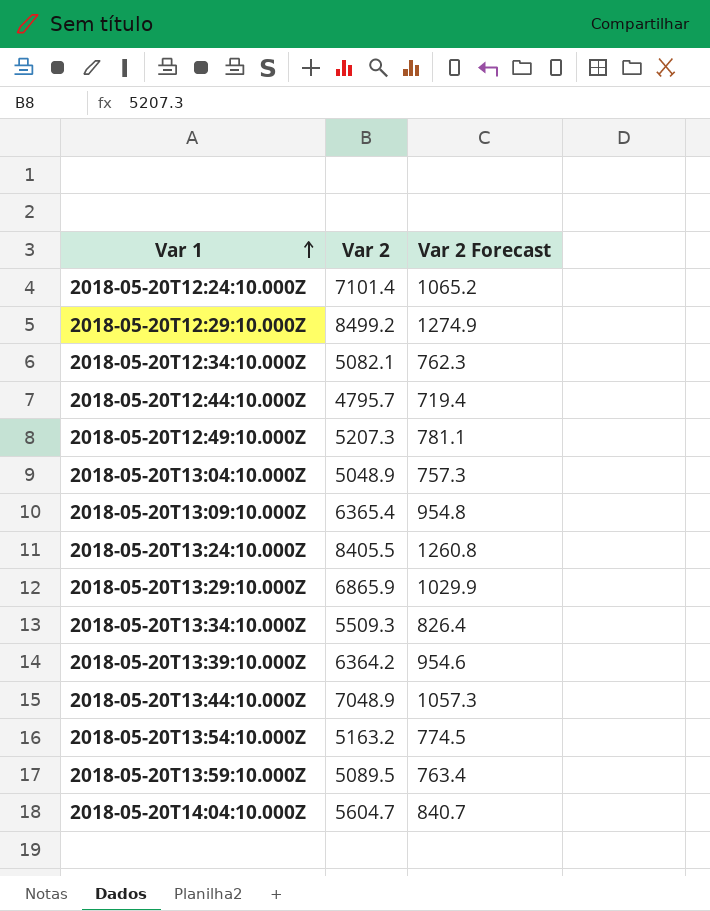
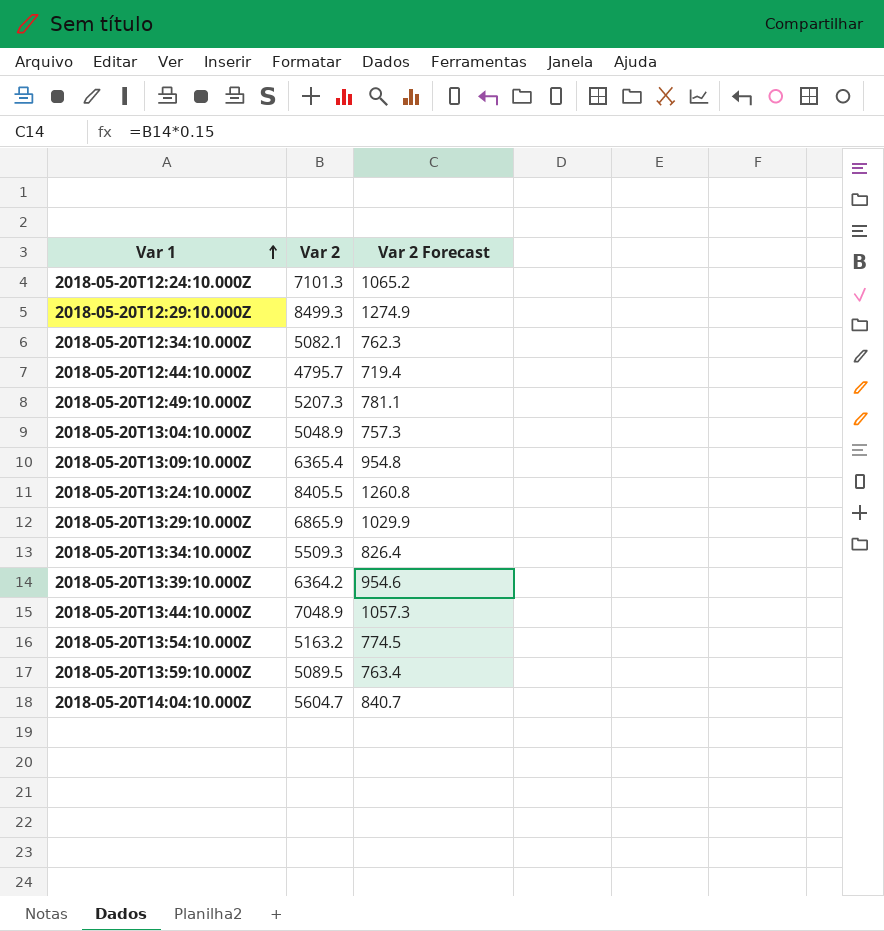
2018-05-20T12:24:10.000Z | Var 2: 7101.4 -> 7101.3
2018-05-20T12:29:10.000Z | Var 2: 8499.2 -> 8499.3

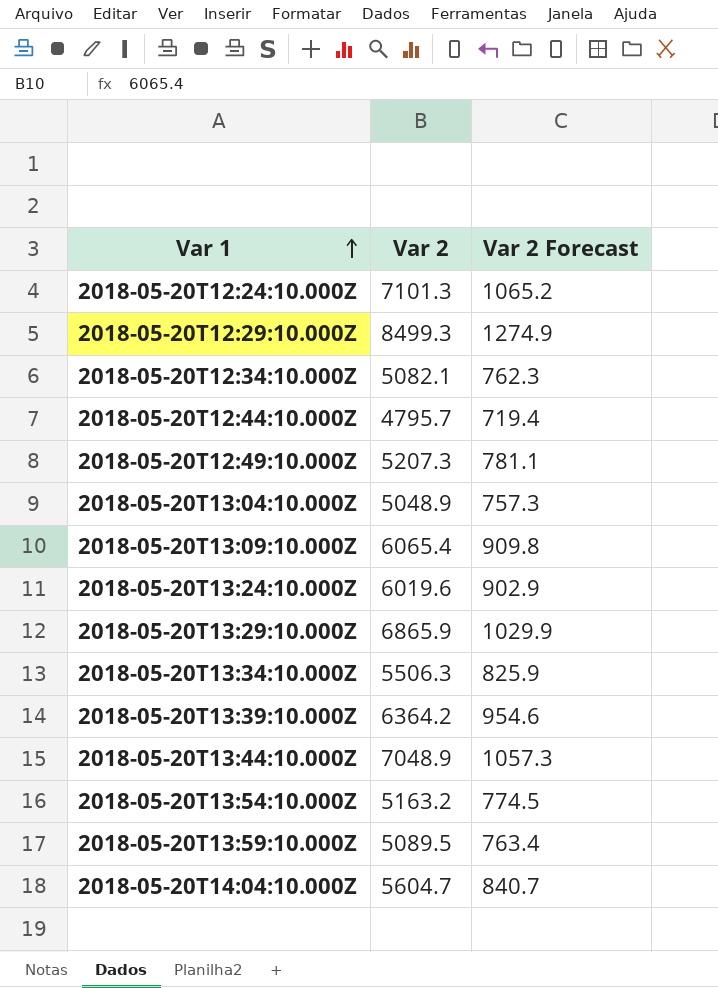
2018-05-20T13:09:10.000Z | Var 2: 6365.4 -> 6065.4
2018-05-20T13:09:10.000Z | Var 2 Forecast: 954.8 -> 909.8
2018-05-20T13:24:10.000Z | Var 2: 8405.5 -> 6019.6
2018-05-20T13:24:10.000Z | Var 2 Forecast: 1260.8 -> 902.9
2018-05-20T13:34:10.000Z | Var 2: 5509.3 -> 5506.3
2018-05-20T13:34:10.000Z | Var 2 Forecast: 826.4 -> 825.9

